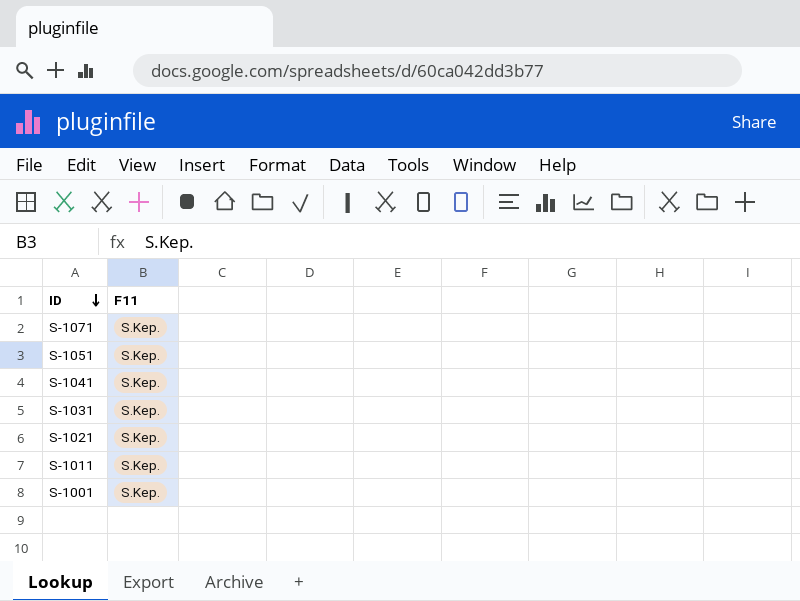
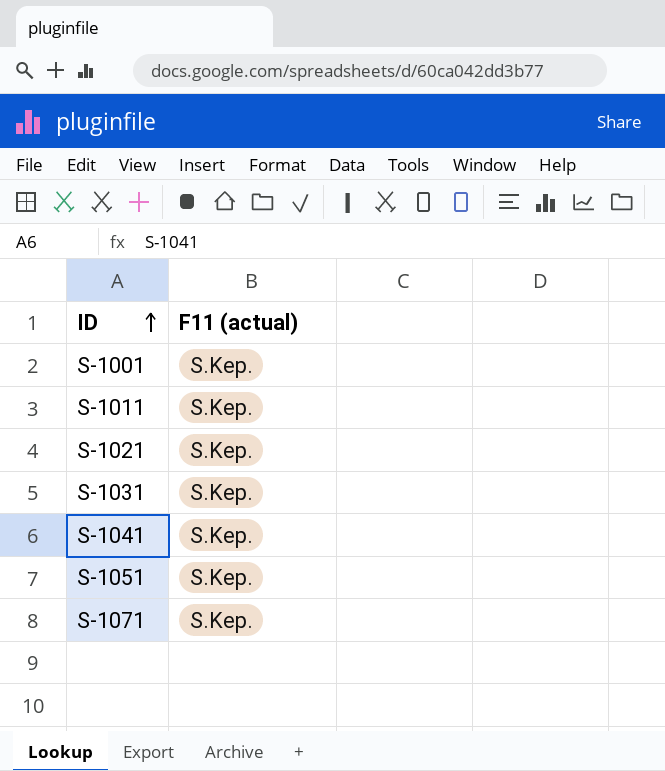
row order: ID descending -> ID ascending
column name: F11 -> F11 (actual)

